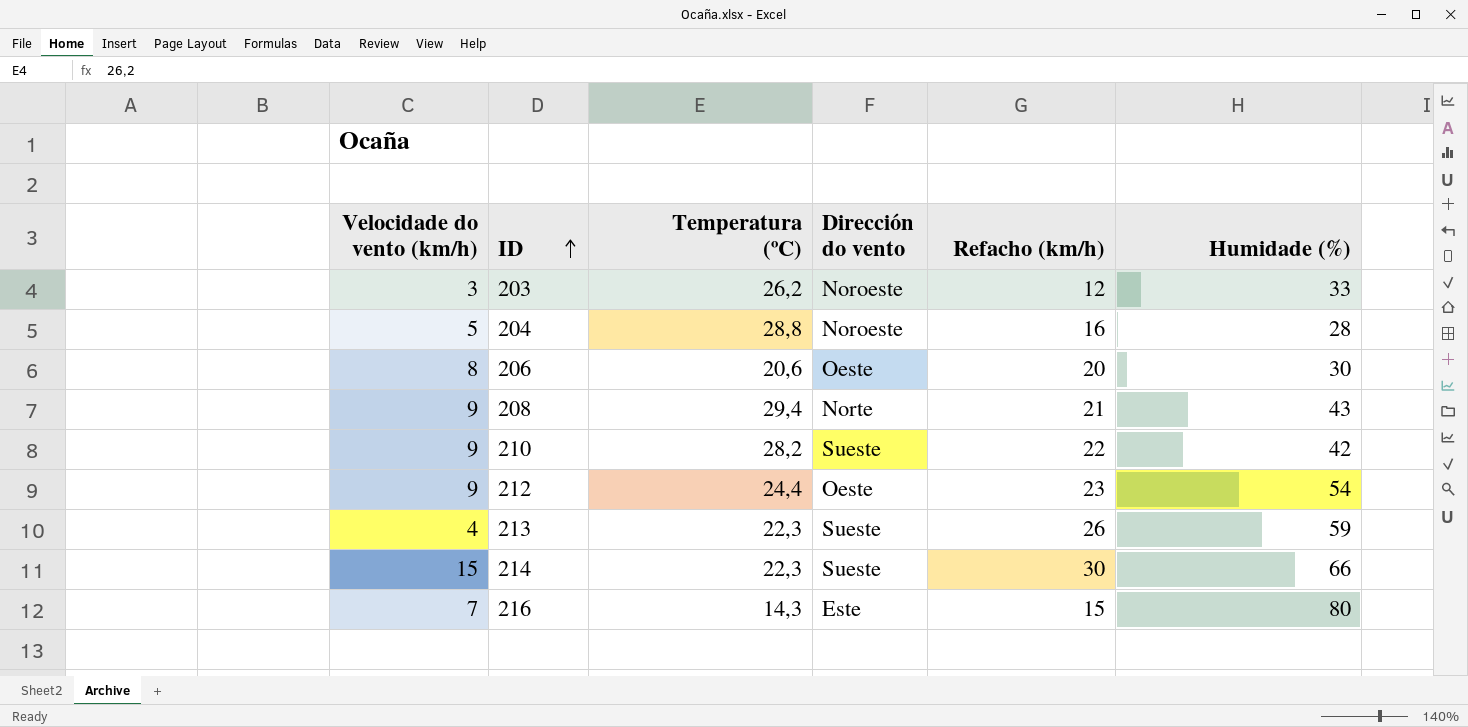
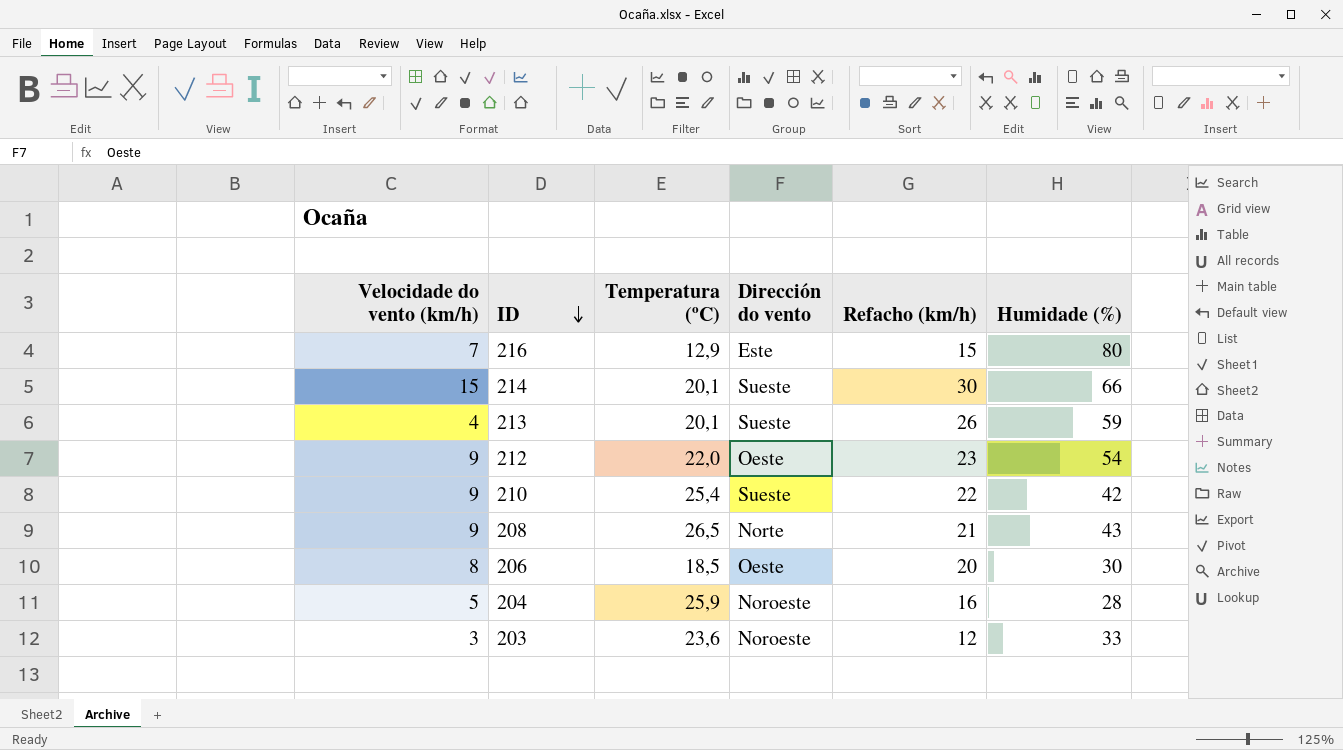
row order: ID ascending -> ID descending
216 | Temperatura (ºC): 14,3 -> 12,9
214 | Temperatura (ºC): 22,3 -> 20,1
213 | Temperatura (ºC): 22,3 -> 20,1
212 | Temperatura (ºC): 24,4 -> 22,0
210 | Temperatura (ºC): 28,2 -> 25,4
208 | Temperatura (ºC): 29,4 -> 26,5
206 | Temperatura (ºC): 20,6 -> 18,5
204 | Temperatura (ºC): 28,8 -> 25,9
203 | Temperatura (ºC): 26,2 -> 23,6

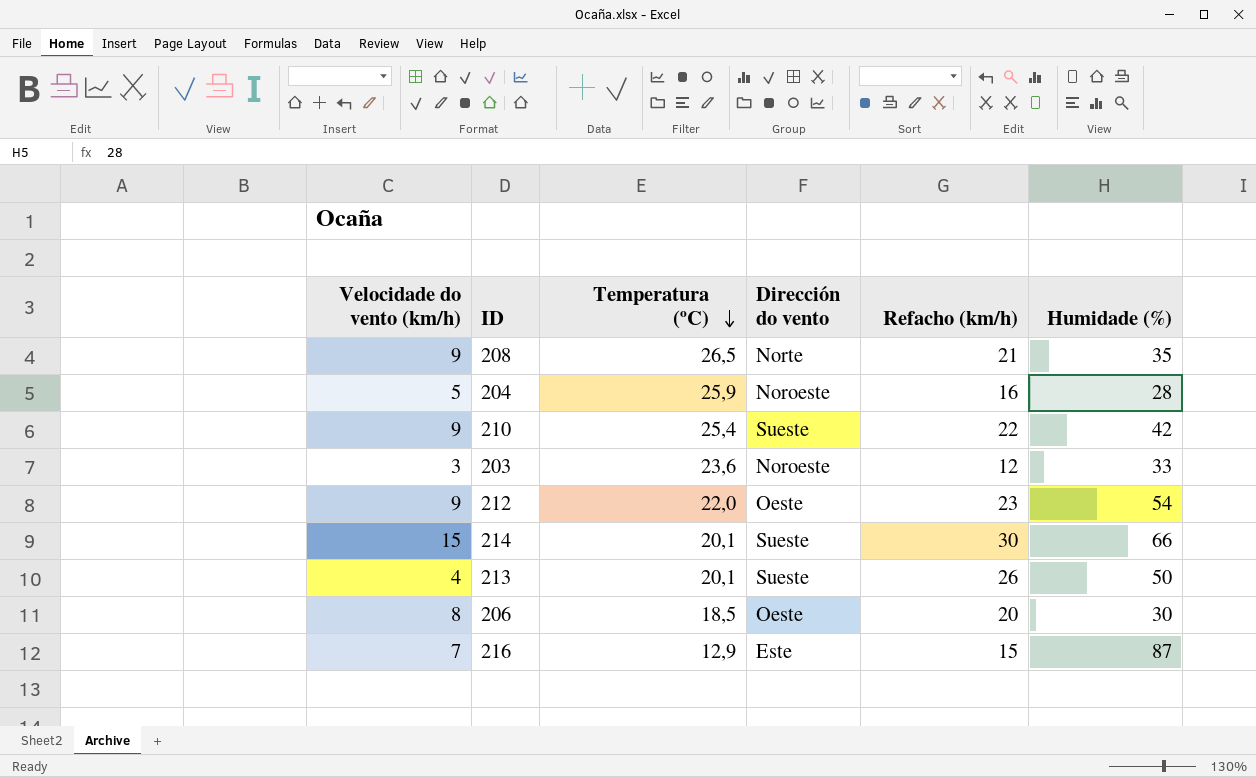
row order: ID descending -> Temperatura (ºC) descending
208 | Humidade (%): 43 -> 35
213 | Humidade (%): 59 -> 50
216 | Humidade (%): 80 -> 87

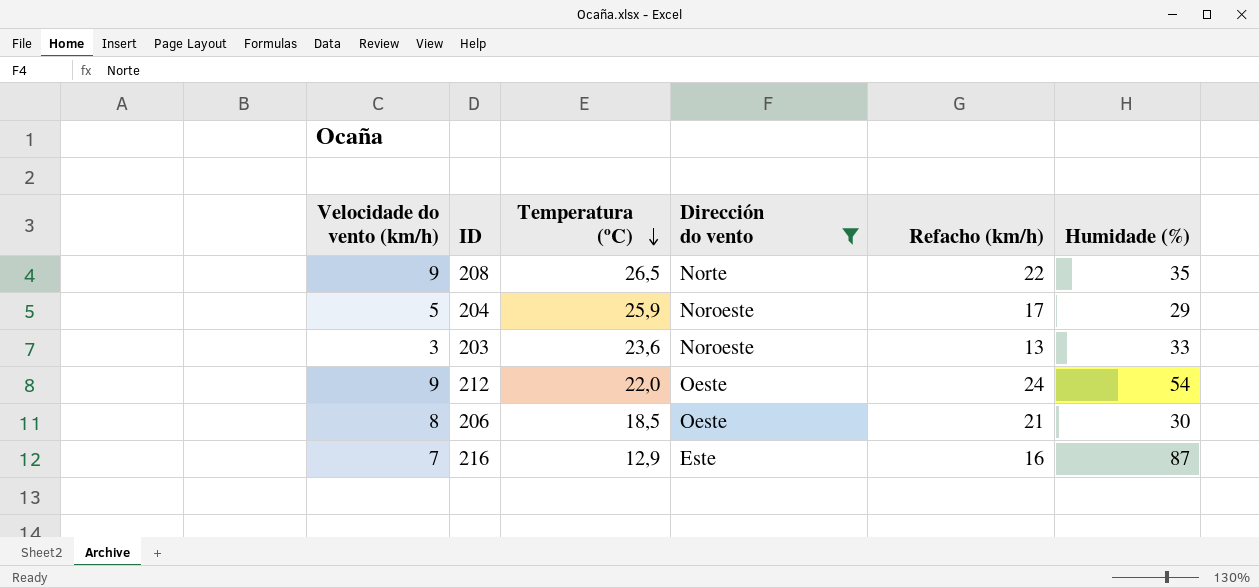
filter: none -> Dirección do vento != Sueste
208 | Refacho (km/h): 21 -> 22
204 | Refacho (km/h): 16 -> 17
204 | Humidade (%): 28 -> 29
203 | Refacho (km/h): 12 -> 13
212 | Refacho (km/h): 23 -> 24
206 | Refacho (km/h): 20 -> 21
216 | Refacho (km/h): 15 -> 16

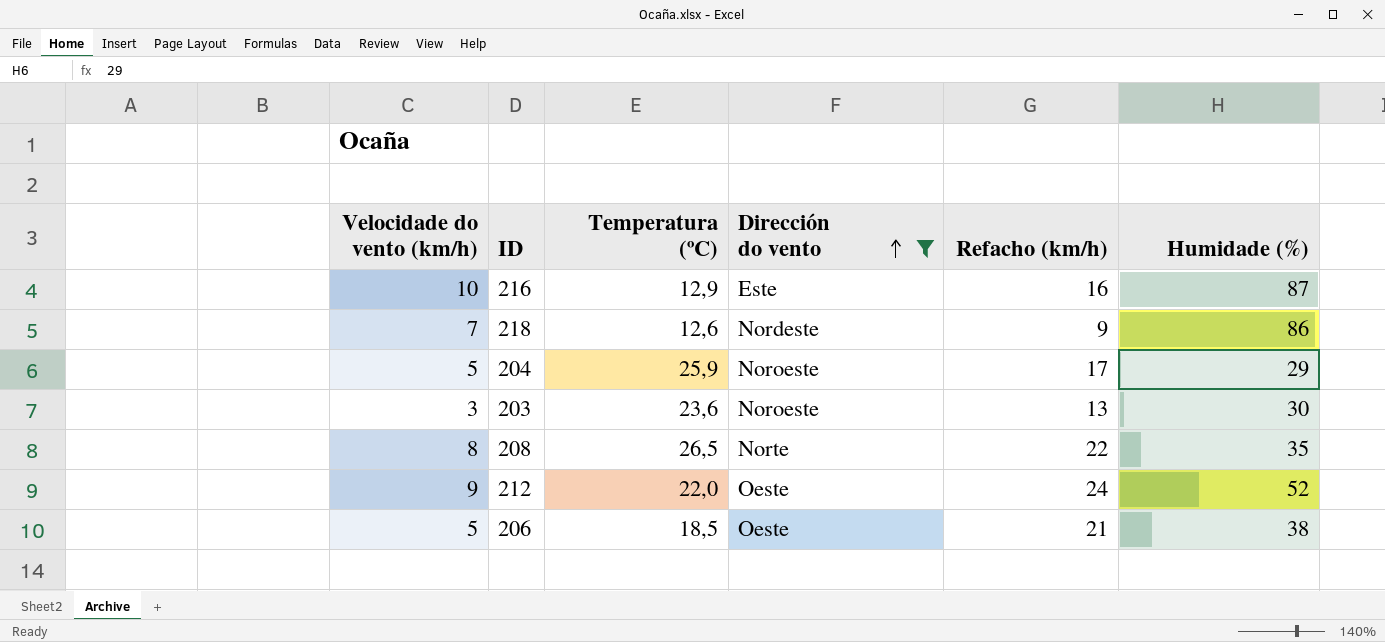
row order: Temperatura (ºC) descending -> Dirección do vento ascending
216 | Velocidade do vento (km/h): 7 -> 10
row 218: none -> 7 | 12,6 | Nordeste | 9 | 86
203 | Humidade (%): 33 -> 30
208 | Velocidade do vento (km/h): 9 -> 8
212 | Humidade (%): 54 -> 52
206 | Velocidade do vento (km/h): 8 -> 5
206 | Humidade (%): 30 -> 38

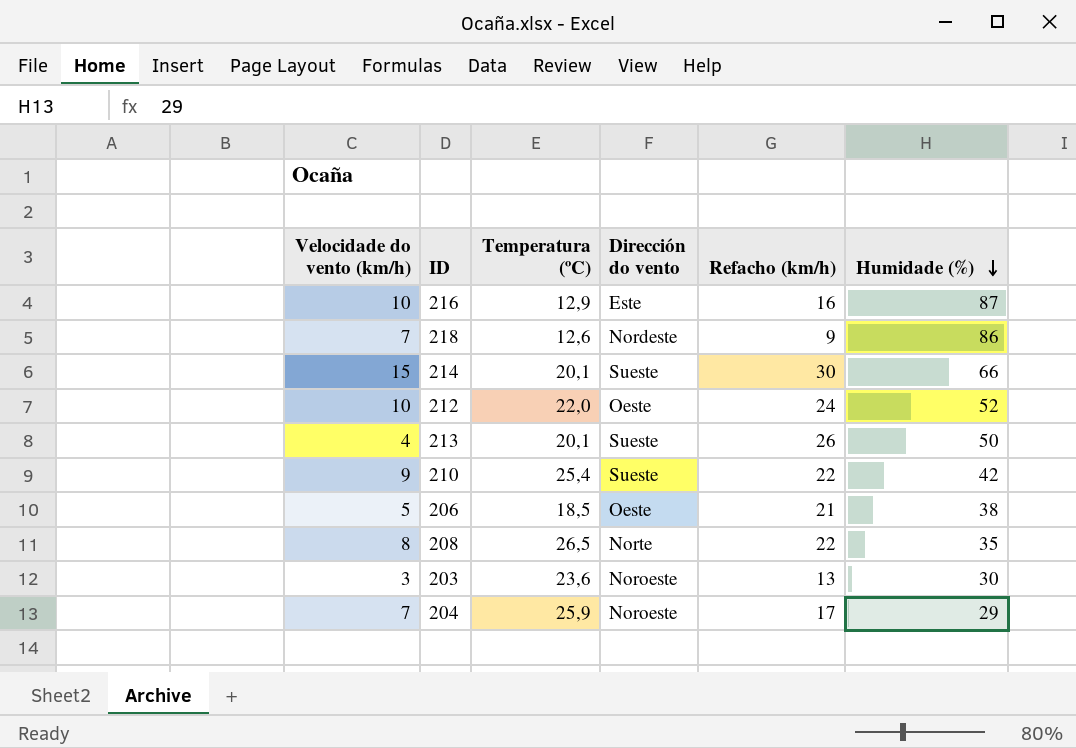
filter: Dirección do vento != Sueste -> none
row order: Dirección do vento ascending -> Humidade (%) descending
212 | Velocidade do vento (km/h): 9 -> 10
204 | Velocidade do vento (km/h): 5 -> 7

